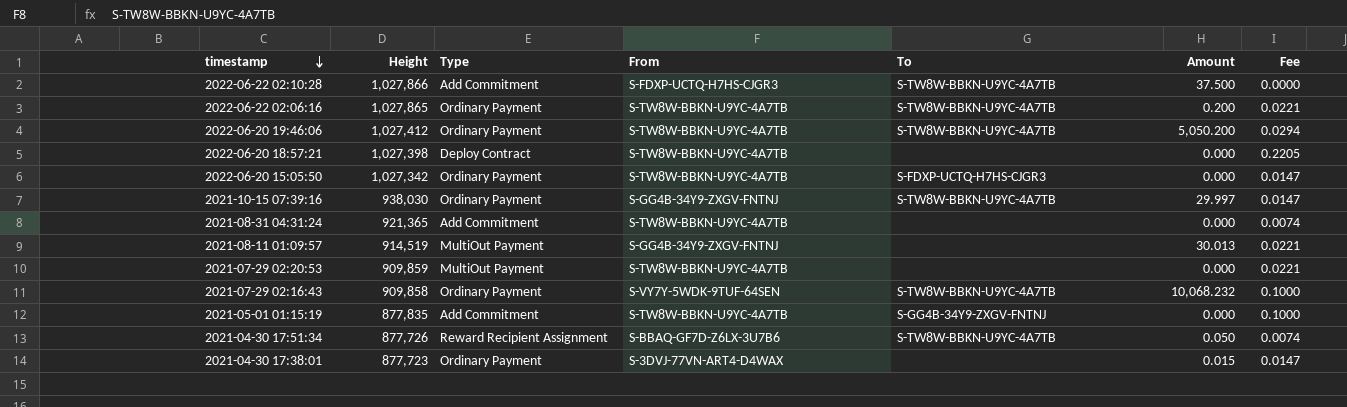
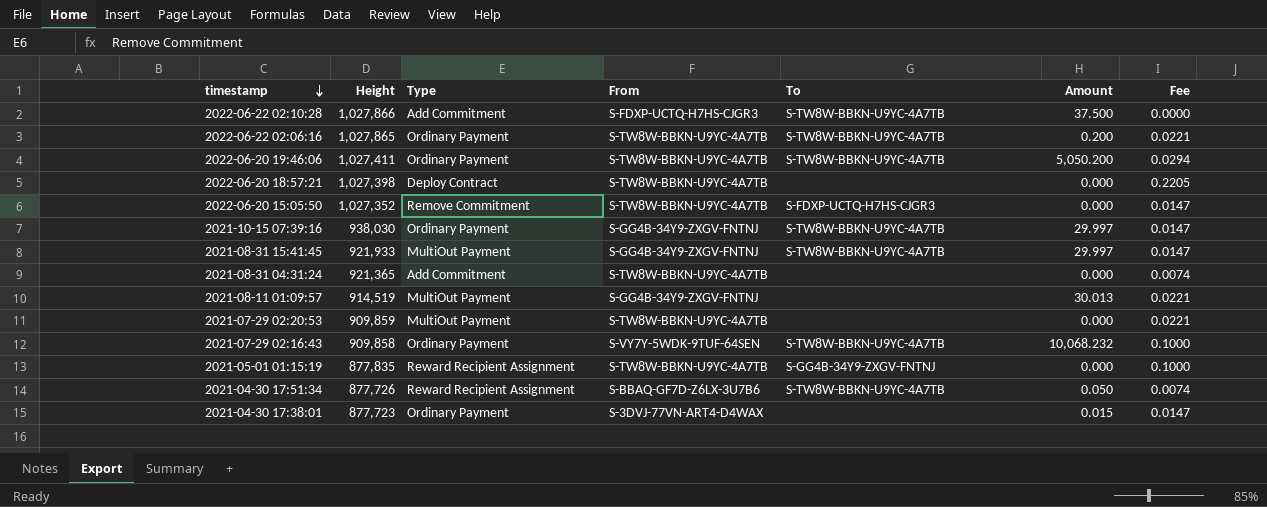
2022-06-20 19:46:06 | Height: 1,027,412 -> 1,027,411
2022-06-20 15:05:50 | Height: 1,027,342 -> 1,027,352
2022-06-20 15:05:50 | Type: Ordinary Payment -> Remove Commitment
row 2021-08-31 15:41:45: none -> 921,933 | MultiOut Payment | S-GG4B-34Y9-ZXGV-FNTNJ | S-TW8W-BBKN-U9YC-4A7TB | 29.997 | 0.0147
2021-05-01 01:15:19 | Type: Add Commitment -> Reward Recipient Assignment

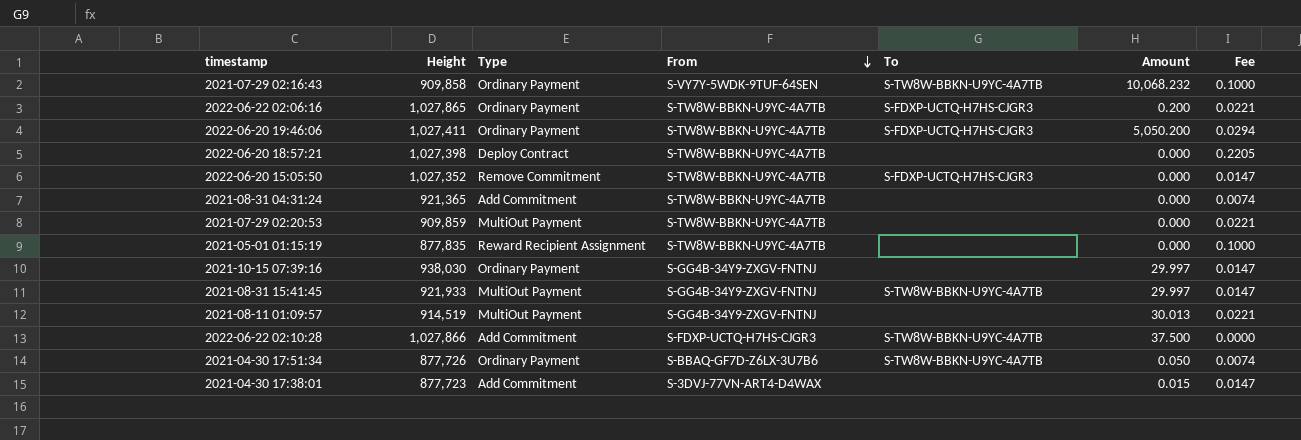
row order: timestamp descending -> From descending
2022-06-22 02:06:16 | To: S-TW8W-BBKN-U9YC-4A7TB -> S-FDXP-UCTQ-H7HS-CJGR3
2022-06-20 19:46:06 | To: S-TW8W-BBKN-U9YC-4A7TB -> S-FDXP-UCTQ-H7HS-CJGR3
2021-05-01 01:15:19 | To: S-GG4B-34Y9-ZXGV-FNTNJ -> none
2021-10-15 07:39:16 | To: S-TW8W-BBKN-U9YC-4A7TB -> none
2021-04-30 17:51:34 | Type: Reward Recipient Assignment -> Ordinary Payment
2021-04-30 17:38:01 | Type: Ordinary Payment -> Add Commitment

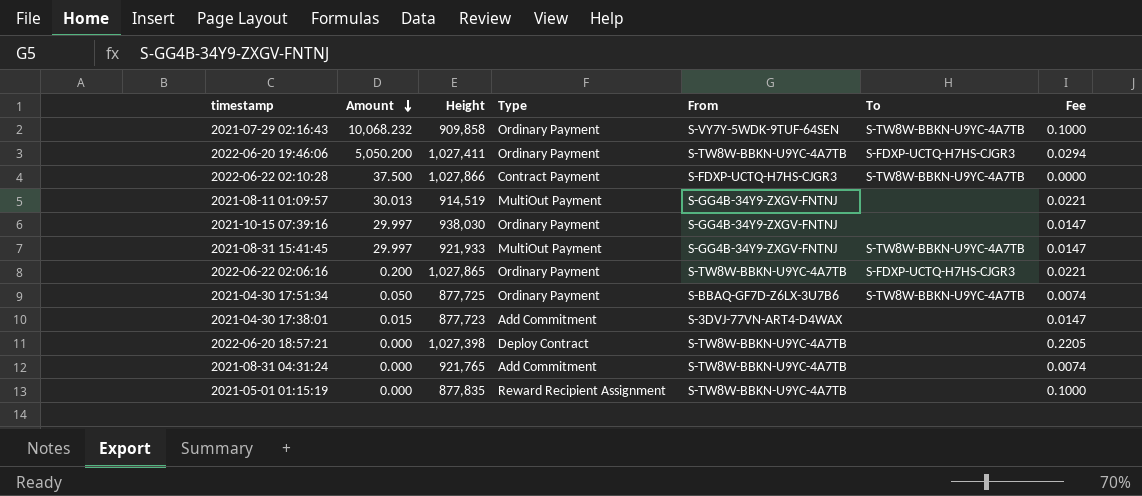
row order: From descending -> Amount descending
column Amount | position: 6 -> 2
row 2022-06-20 15:05:50: 1,027,352 | Remove Commitment | S-TW8W-BBKN-U9YC-4A7TB | S-FDXP-UCTQ-H7HS-CJGR3 | 0.000 | 0.0147 -> none
row 2021-07-29 02:20:53: 909,859 | MultiOut Payment | S-TW8W-BBKN-U9YC-4A7TB | none | 0.000 | 0.0221 -> none
2022-06-22 02:10:28 | Type: Add Commitment -> Contract Payment
2021-04-30 17:51:34 | Height: 877,726 -> 877,725
2021-08-31 04:31:24 | Height: 921,365 -> 921,765

